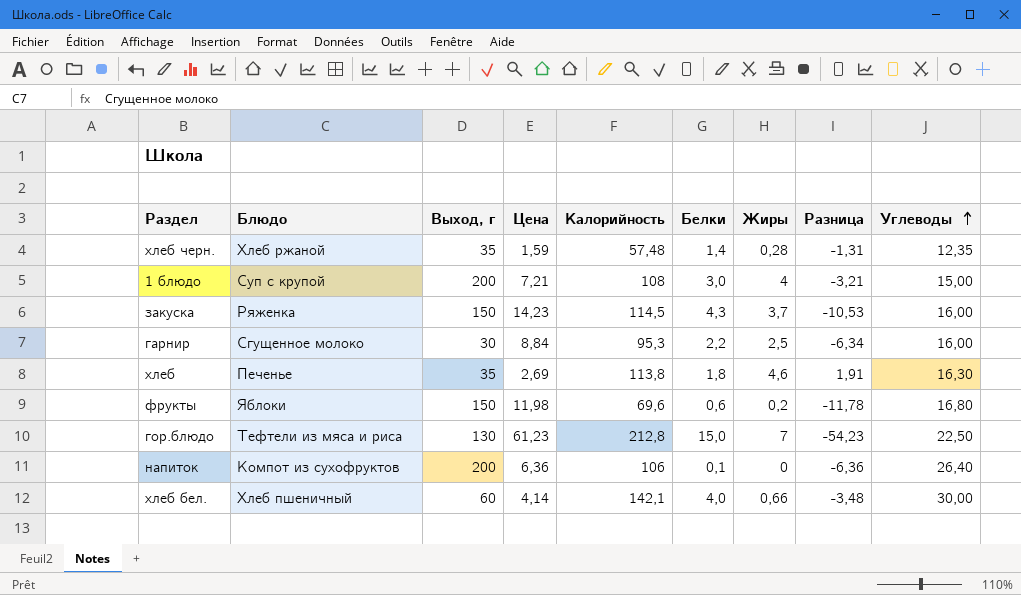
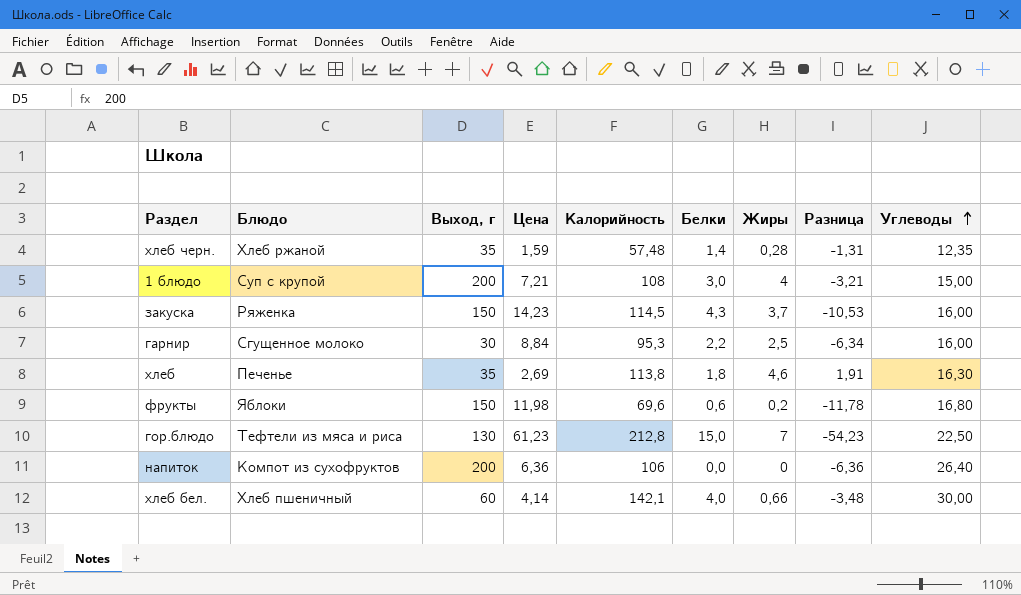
напиток | Белки: 0,1 -> 0,0

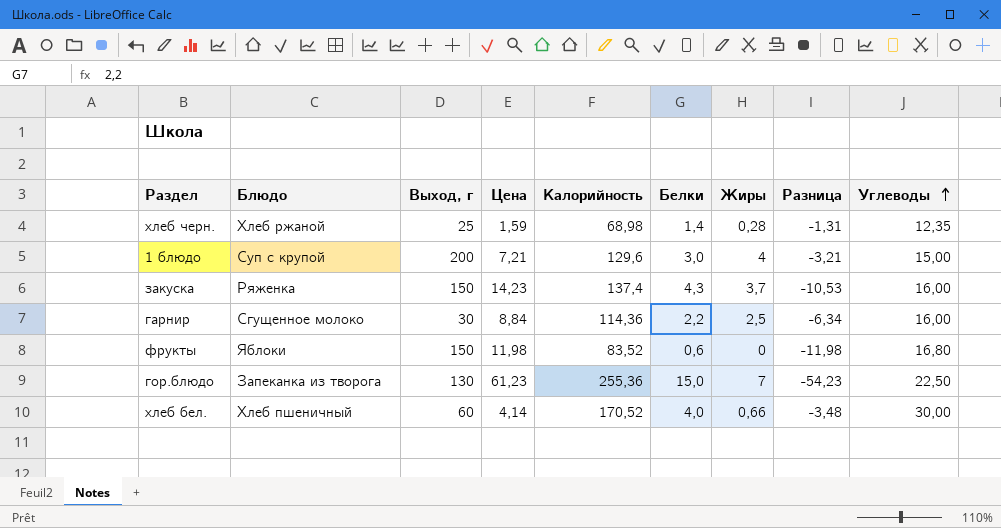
row хлеб: Печенье | 35 | 2,69 | 113,8 | 1,8 | 4,6 | 1,91 | 16,30 -> none
row напиток: Компот из сухофруктов | 200 | 6,36 | 106 | 0,0 | 0 | -6,36 | 26,40 -> none
хлеб черн. | Выход, г: 35 -> 25
хлеб черн. | Калорийность: 57,48 -> 68,98
1 блюдо | Калорийность: 108 -> 129,6
закуска | Калорийность: 114,5 -> 137,4
гарнир | Калорийность: 95,3 -> 114,36
фрукты | Калорийность: 69,6 -> 83,52
фрукты | Жиры: 0,2 -> 0
фрукты | Разница: -11,78 -> -11,98
гор.блюдо | Блюдо: Тефтели из мяса и риса -> Запеканка из творога
гор.блюдо | Калорийность: 212,8 -> 255,36
хлеб бел. | Калорийность: 142,1 -> 170,52

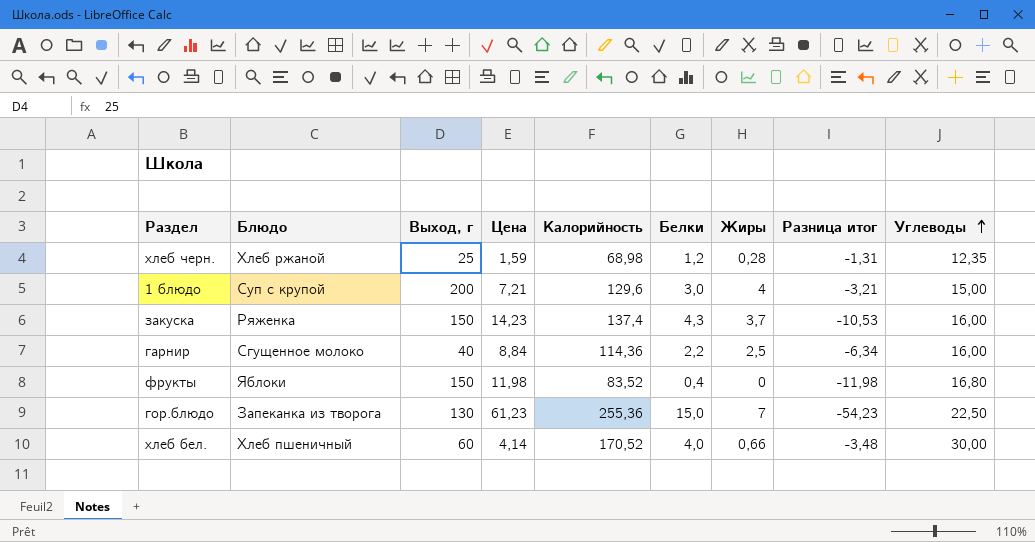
column name: Разница -> Разница итог
хлеб черн. | Белки: 1,4 -> 1,2
гарнир | Выход, г: 30 -> 40
фрукты | Белки: 0,6 -> 0,4

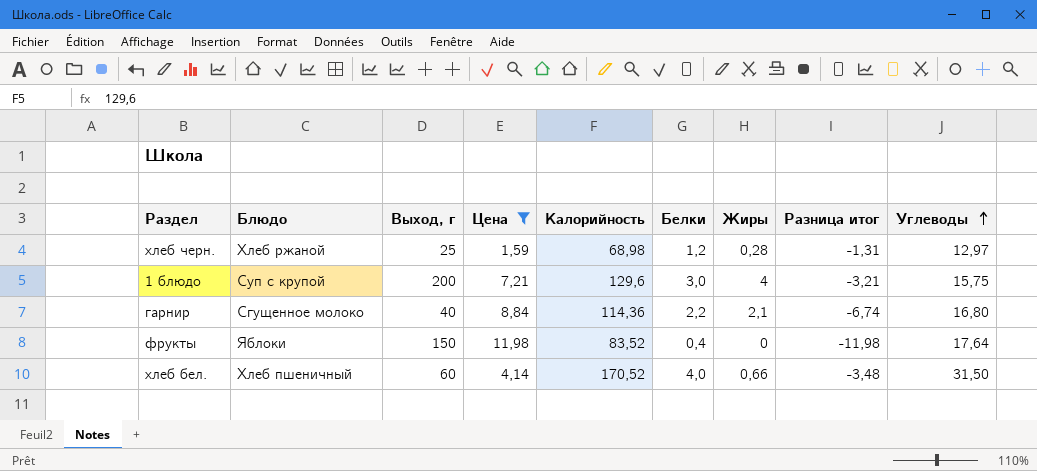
filter: none -> Цена <= 11,98
хлеб черн. | Углеводы: 12,35 -> 12,97
1 блюдо | Углеводы: 15,00 -> 15,75
гарнир | Жиры: 2,5 -> 2,1
гарнир | Разница итог: -6,34 -> -6,74
гарнир | Углеводы: 16,00 -> 16,80
фрукты | Углеводы: 16,80 -> 17,64
хлеб бел. | Углеводы: 30,00 -> 31,50

